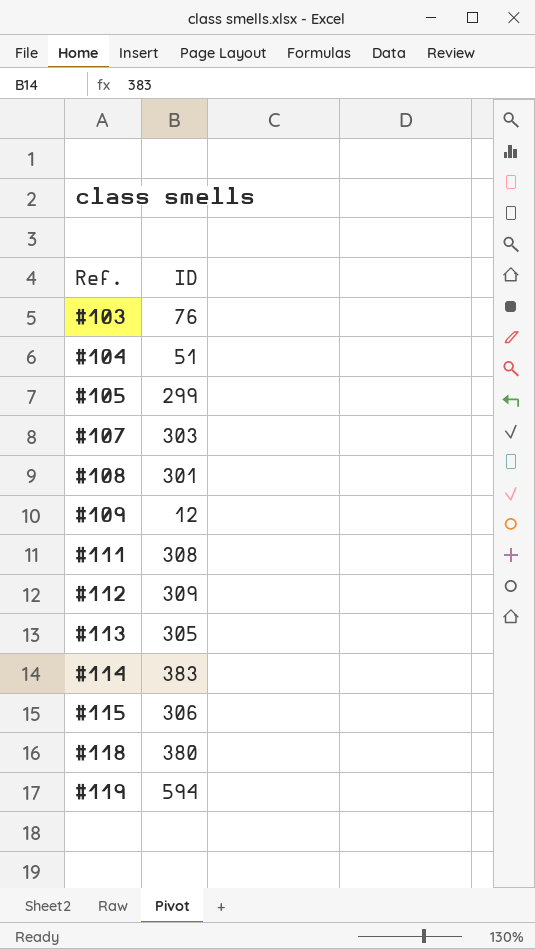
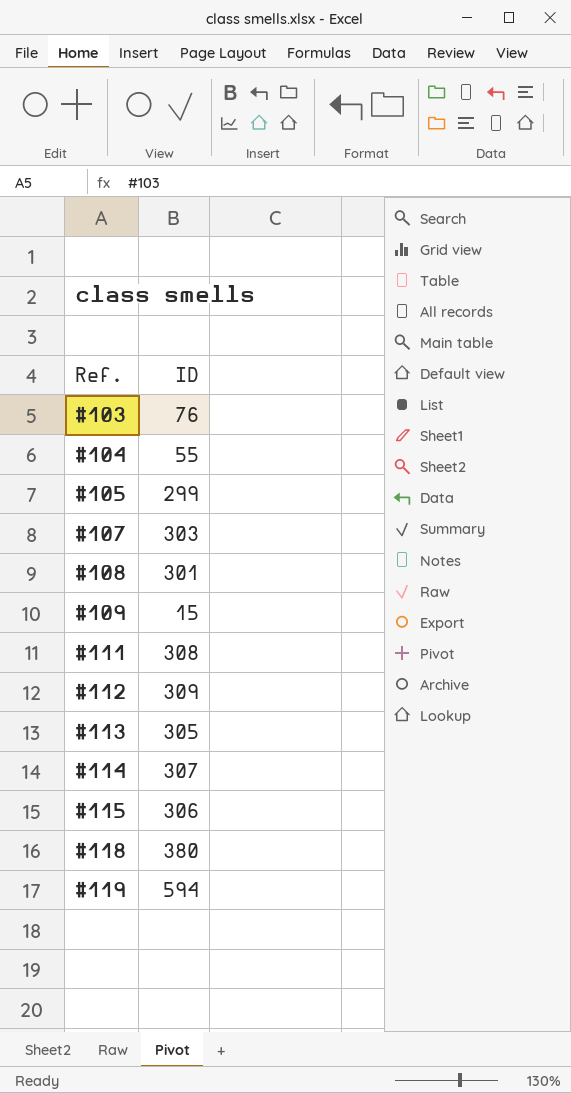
#104 | ID: 51 -> 55
#109 | ID: 12 -> 15
#114 | ID: 383 -> 307

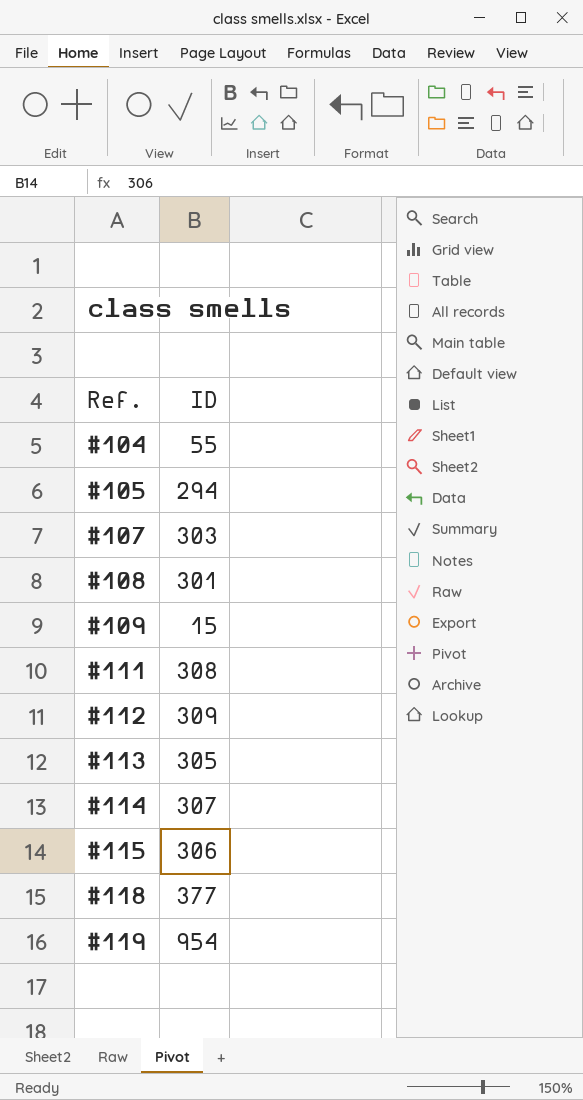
row #103: 76 -> none
#105 | ID: 299 -> 294
#118 | ID: 380 -> 377
#119 | ID: 594 -> 954

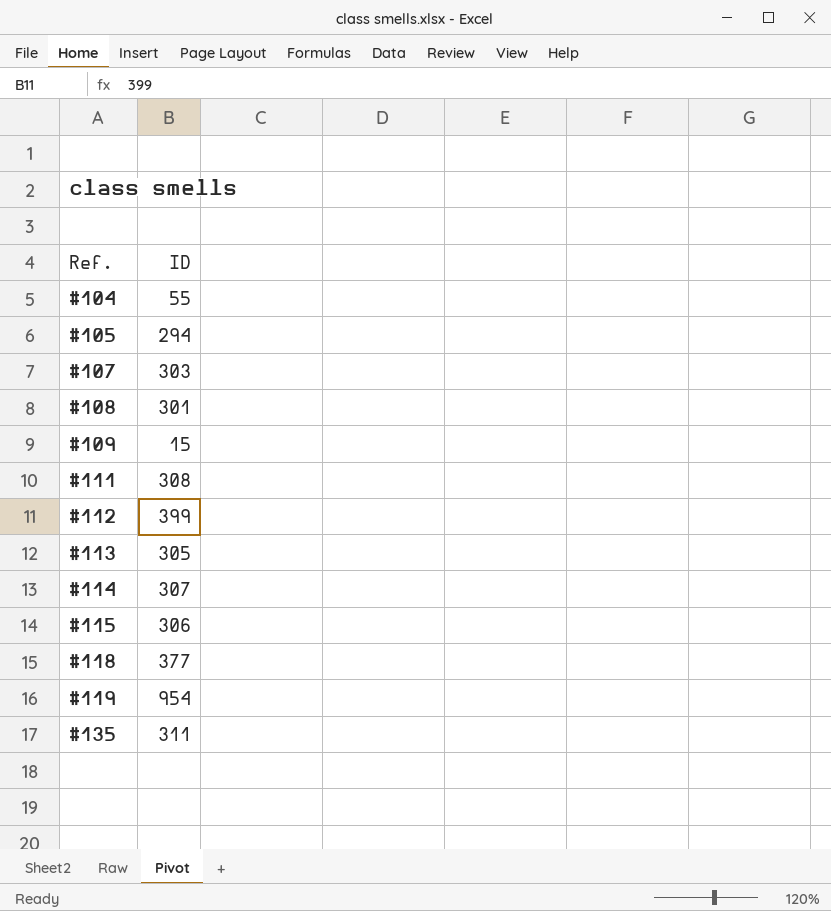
#112 | ID: 309 -> 399
row #135: none -> 311

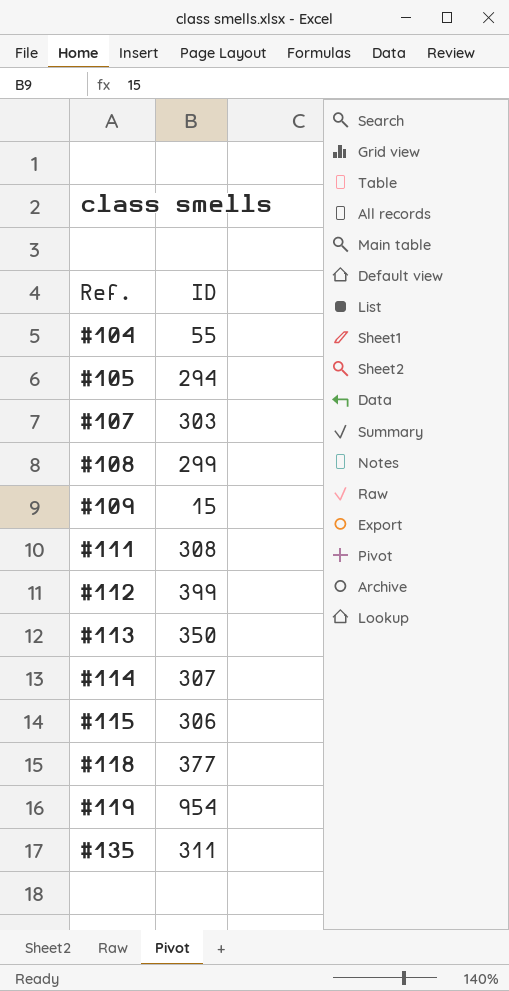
#108 | ID: 301 -> 299
#113 | ID: 305 -> 350

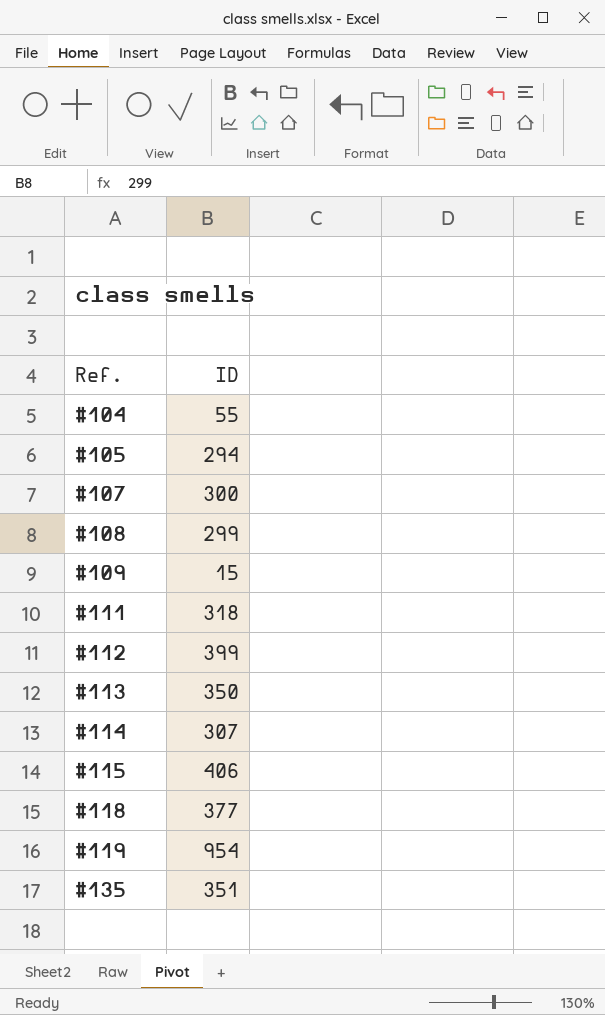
#107 | ID: 303 -> 300
#111 | ID: 308 -> 318
#115 | ID: 306 -> 406
#135 | ID: 311 -> 351

